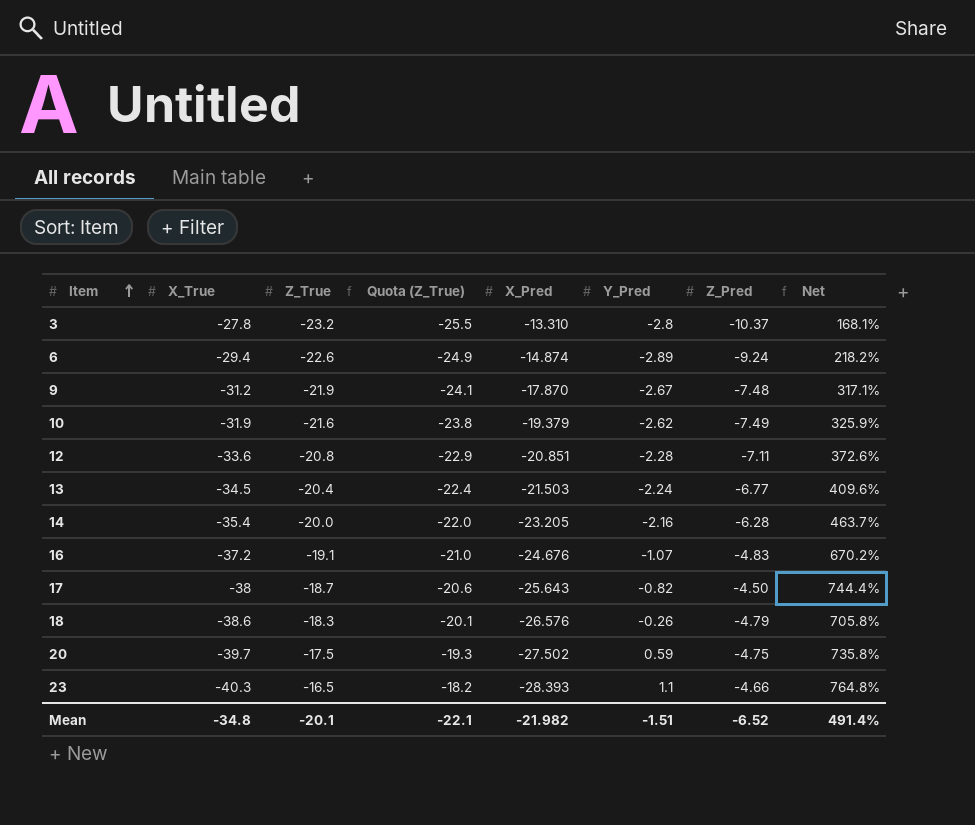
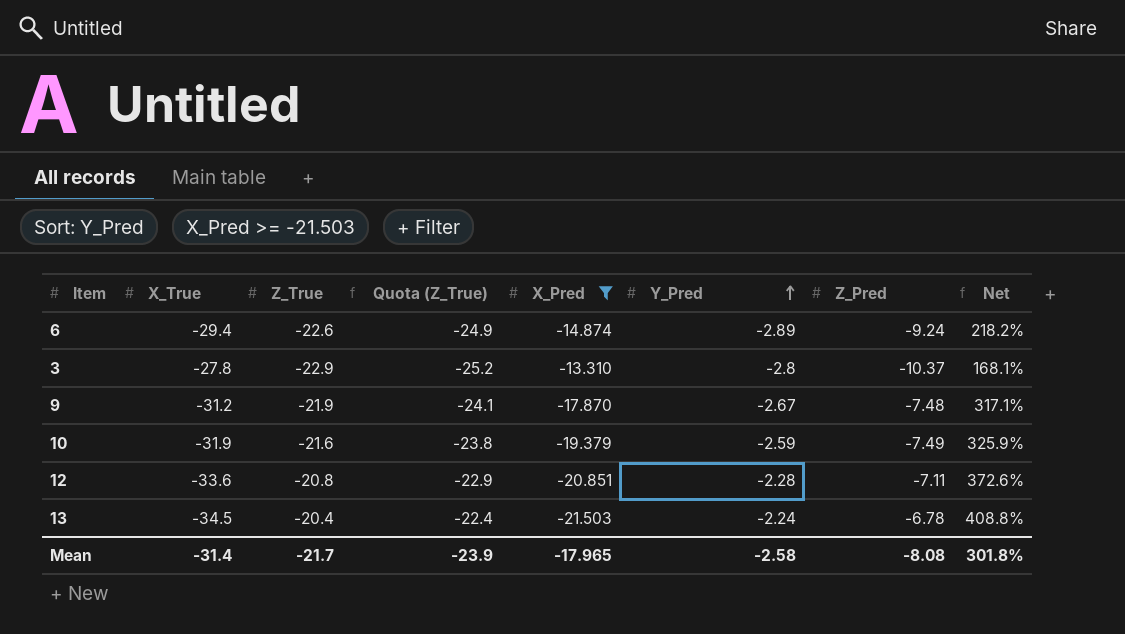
filter: none -> X_Pred >= -21.503
row order: Item ascending -> Y_Pred ascending
3 | Z_True: -23.2 -> -22.9
3 | Quota (Z_True): -25.5 -> -25.2
10 | Y_Pred: -2.62 -> -2.59
13 | Z_Pred: -6.77 -> -6.78
13 | Net: 409.6% -> 408.8%
Mean | X_True: -34.8 -> -31.4
Mean | Z_True: -20.1 -> -21.7
Mean | Quota (Z_True): -22.1 -> -23.9
Mean | X_Pred: -21.982 -> -17.965
Mean | Y_Pred: -1.51 -> -2.58
Mean | Z_Pred: -6.52 -> -8.08
Mean | Net: 491.4% -> 301.8%

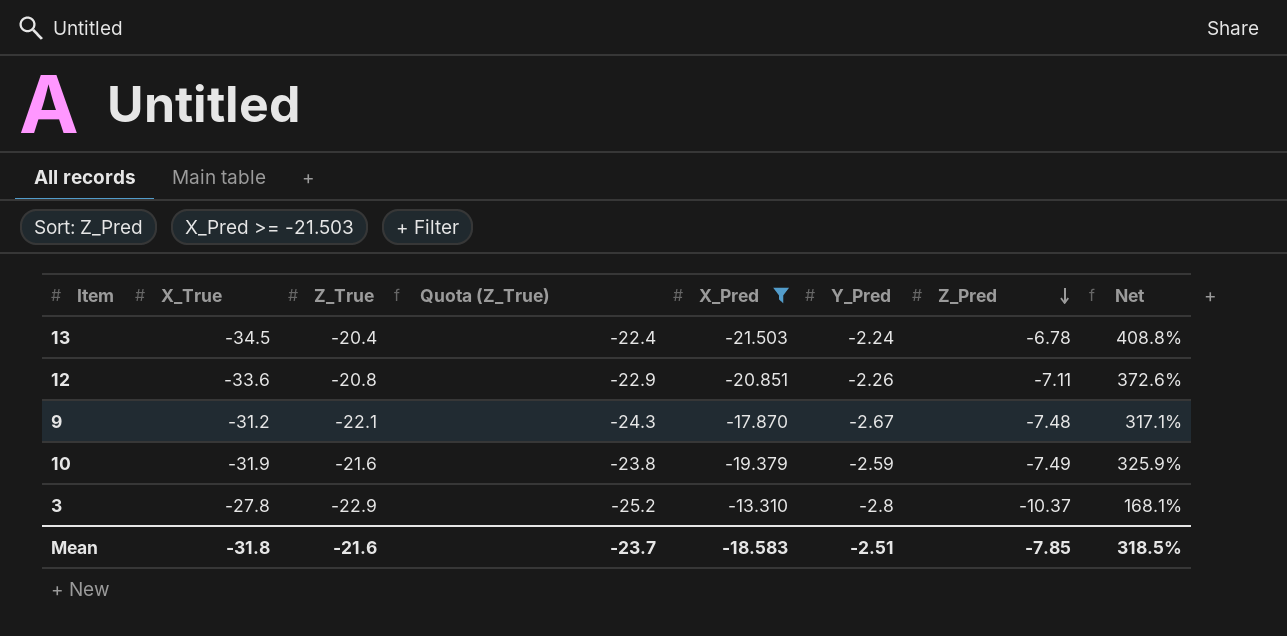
row order: Y_Pred ascending -> Z_Pred descending
row 6: -29.4 | -22.6 | -24.9 | -14.874 | -2.89 | -9.24 | 218.2% -> none
12 | Y_Pred: -2.28 -> -2.26
9 | Z_True: -21.9 -> -22.1
9 | Quota (Z_True): -24.1 -> -24.3
Mean | X_True: -31.4 -> -31.8
Mean | Z_True: -21.7 -> -21.6
Mean | Quota (Z_True): -23.9 -> -23.7
Mean | X_Pred: -17.965 -> -18.583
Mean | Y_Pred: -2.58 -> -2.51
Mean | Z_Pred: -8.08 -> -7.85
Mean | Net: 301.8% -> 318.5%

